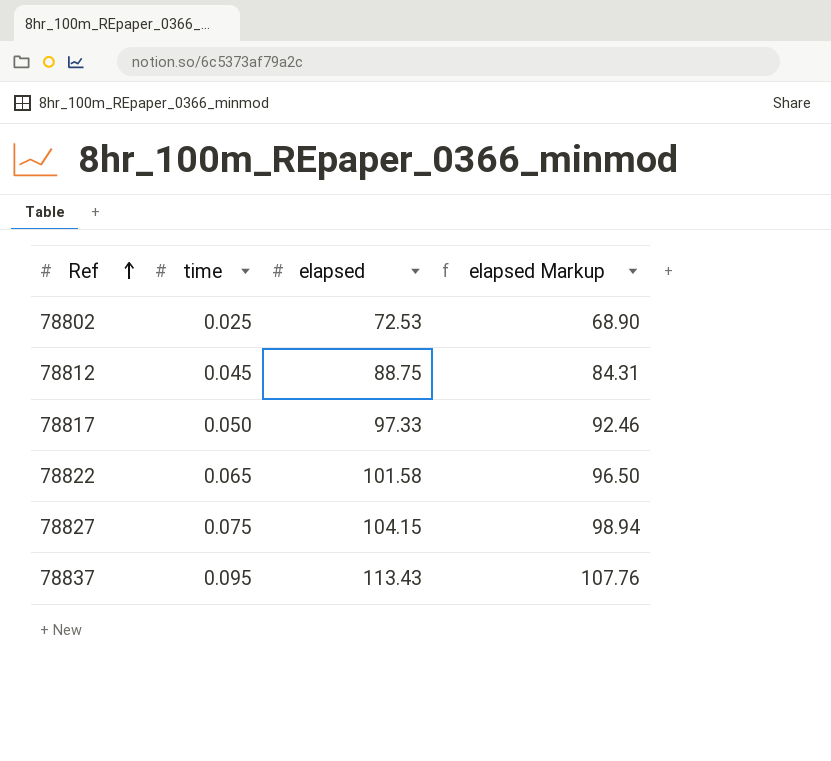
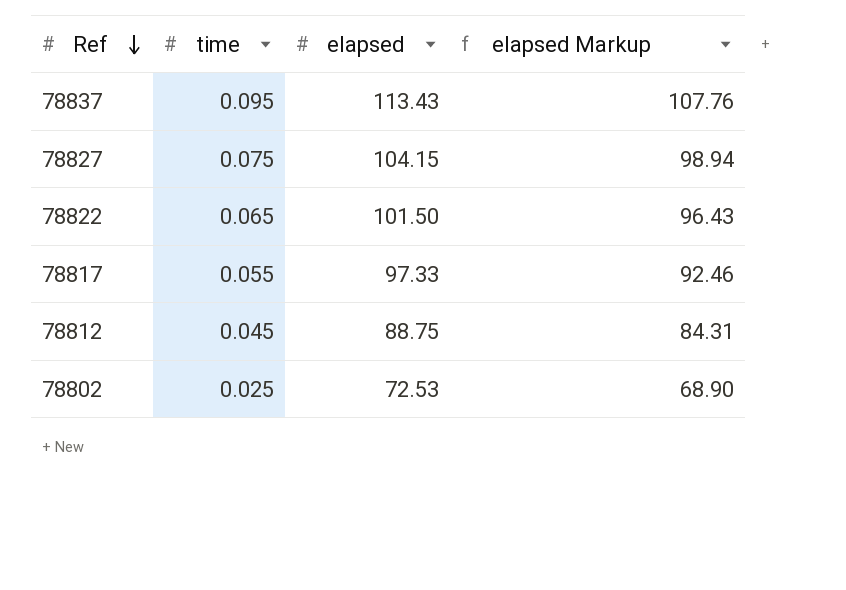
row order: Ref ascending -> Ref descending
78822 | elapsed: 101.58 -> 101.50
78822 | elapsed Markup: 96.50 -> 96.43
78817 | time: 0.050 -> 0.055

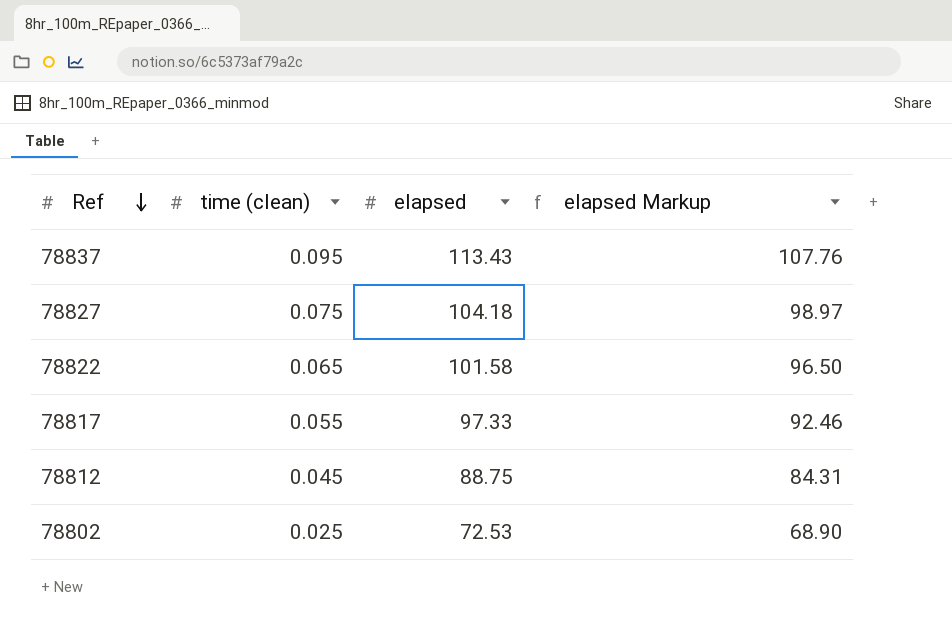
column name: time -> time (clean)
78827 | elapsed: 104.15 -> 104.18
78827 | elapsed Markup: 98.94 -> 98.97
78822 | elapsed: 101.50 -> 101.58
78822 | elapsed Markup: 96.43 -> 96.50

